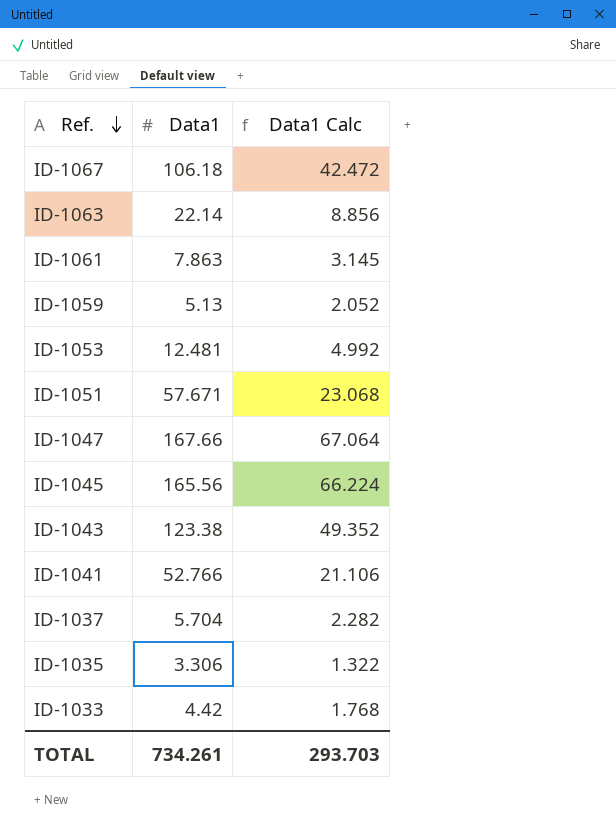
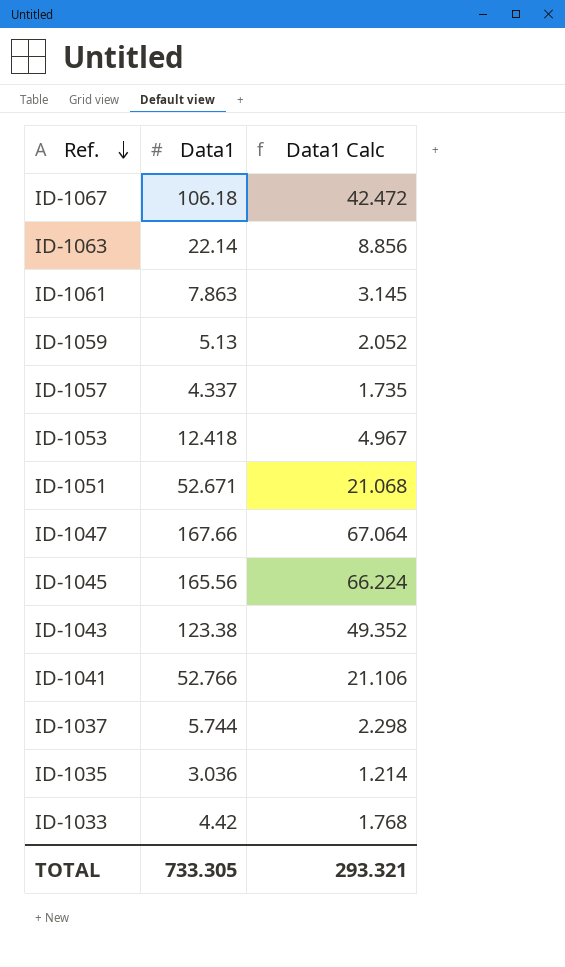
row ID-1057: none -> 4.337 | 1.735
ID-1053 | Data1: 12.481 -> 12.418
ID-1053 | Data1 Calc: 4.992 -> 4.967
ID-1051 | Data1: 57.671 -> 52.671
ID-1051 | Data1 Calc: 23.068 -> 21.068
ID-1037 | Data1: 5.704 -> 5.744
ID-1037 | Data1 Calc: 2.282 -> 2.298
ID-1035 | Data1: 3.306 -> 3.036
ID-1035 | Data1 Calc: 1.322 -> 1.214
TOTAL | Data1: 734.261 -> 733.305
TOTAL | Data1 Calc: 293.703 -> 293.321

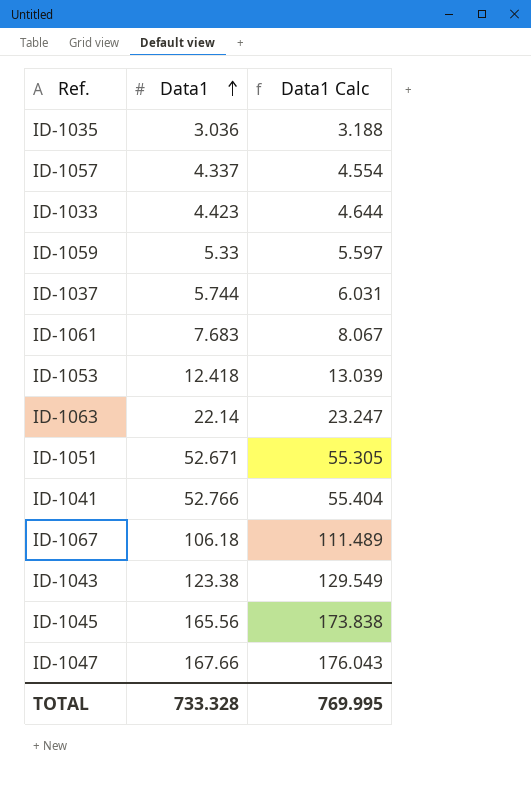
row order: Ref. descending -> Data1 ascending
column Data1 Calc | formula: [Data1] * 0.4 -> [Data1] * 1.05
ID-1033 | Data1: 4.42 -> 4.423
ID-1059 | Data1: 5.13 -> 5.33
ID-1061 | Data1: 7.863 -> 7.683
TOTAL | Data1: 733.305 -> 733.328
TOTAL | Data1 Calc: 293.321 -> 769.995

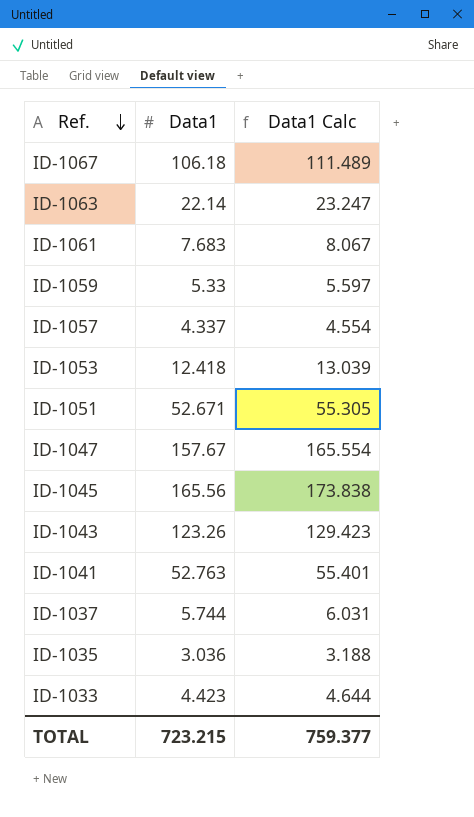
row order: Data1 ascending -> Ref. descending
ID-1047 | Data1: 167.66 -> 157.67
ID-1047 | Data1 Calc: 176.043 -> 165.554
ID-1043 | Data1: 123.38 -> 123.26
ID-1043 | Data1 Calc: 129.549 -> 129.423
ID-1041 | Data1: 52.766 -> 52.763
ID-1041 | Data1 Calc: 55.404 -> 55.401
TOTAL | Data1: 733.328 -> 723.215
TOTAL | Data1 Calc: 769.995 -> 759.377

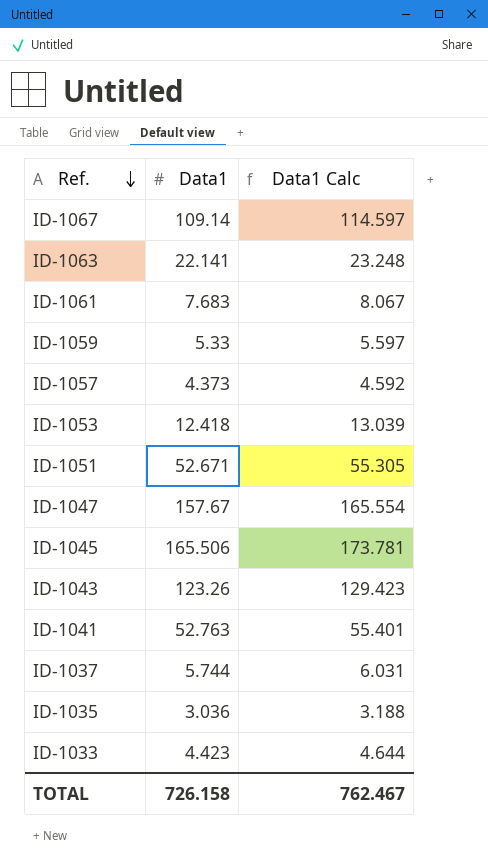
ID-1067 | Data1: 106.18 -> 109.14
ID-1067 | Data1 Calc: 111.489 -> 114.597
ID-1063 | Data1: 22.14 -> 22.141
ID-1063 | Data1 Calc: 23.247 -> 23.248
ID-1057 | Data1: 4.337 -> 4.373
ID-1057 | Data1 Calc: 4.554 -> 4.592
ID-1045 | Data1: 165.56 -> 165.506
ID-1045 | Data1 Calc: 173.838 -> 173.781
TOTAL | Data1: 723.215 -> 726.158
TOTAL | Data1 Calc: 759.377 -> 762.467

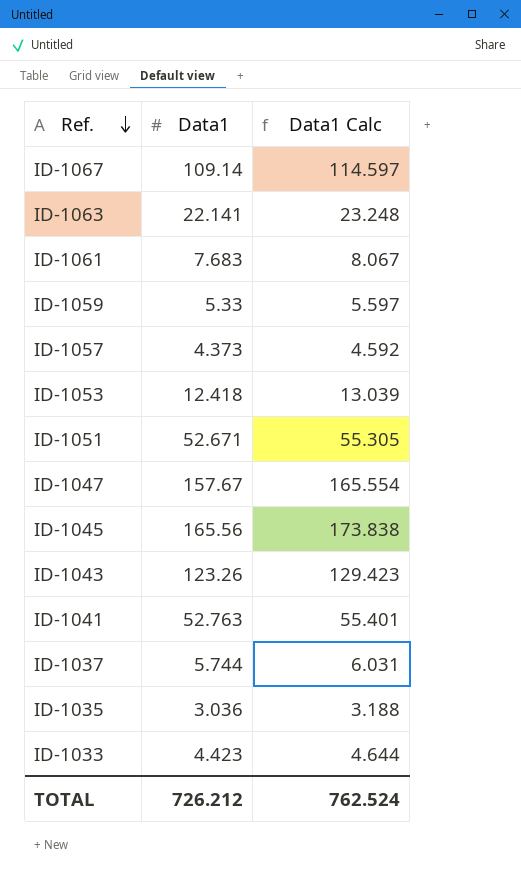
ID-1045 | Data1: 165.506 -> 165.56
ID-1045 | Data1 Calc: 173.781 -> 173.838
TOTAL | Data1: 726.158 -> 726.212
TOTAL | Data1 Calc: 762.467 -> 762.524

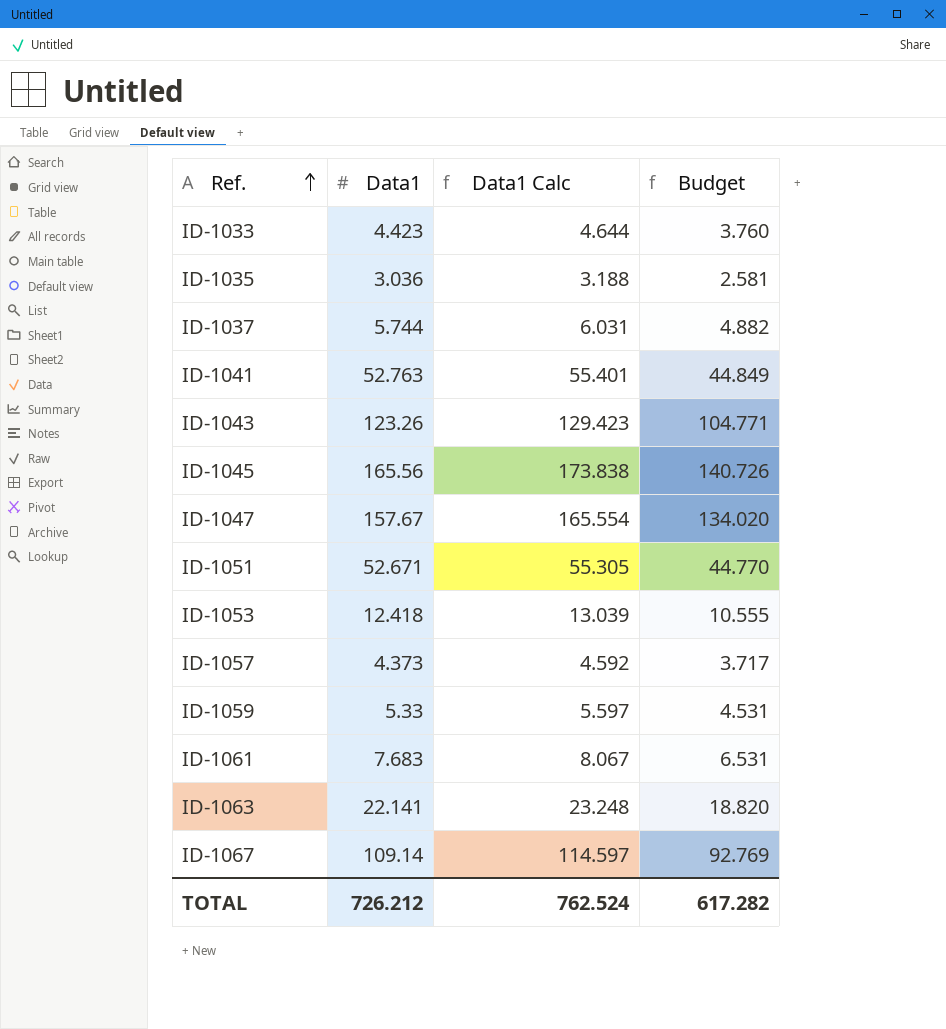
row order: Ref. descending -> Ref. ascending
column Budget | formula: none -> [Data1] * 0.85

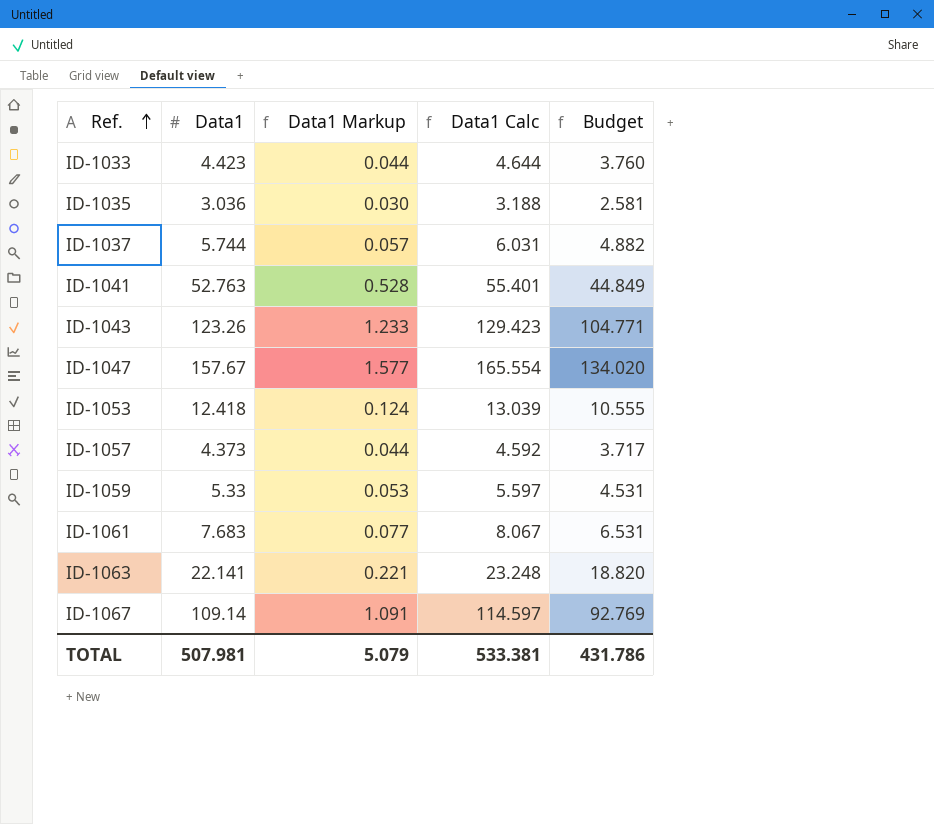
column Data1 Markup | formula: none -> [Data1] * 0.01
row ID-1045: 165.56 | 173.838 | 140.726 -> none
row ID-1051: 52.671 | 55.305 | 44.770 -> none
TOTAL | Data1: 726.212 -> 507.981
TOTAL | Data1 Calc: 762.524 -> 533.381
TOTAL | Budget: 617.282 -> 431.786

